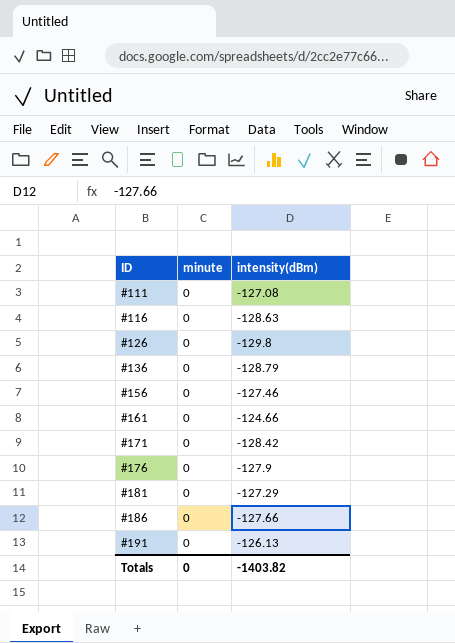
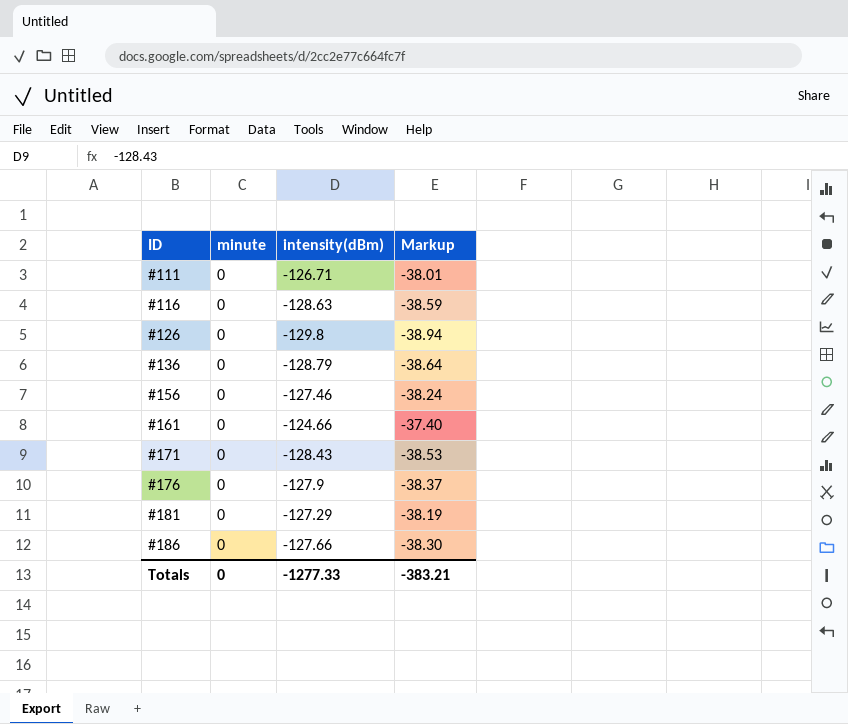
column Markup | formula: none -> [intensity(dBm)] * 0.3
row #191: 0 | -126.13 -> none
#111 | intensity(dBm): -127.08 -> -126.71
#171 | intensity(dBm): -128.42 -> -128.43
Totals | intensity(dBm): -1403.82 -> -1277.33

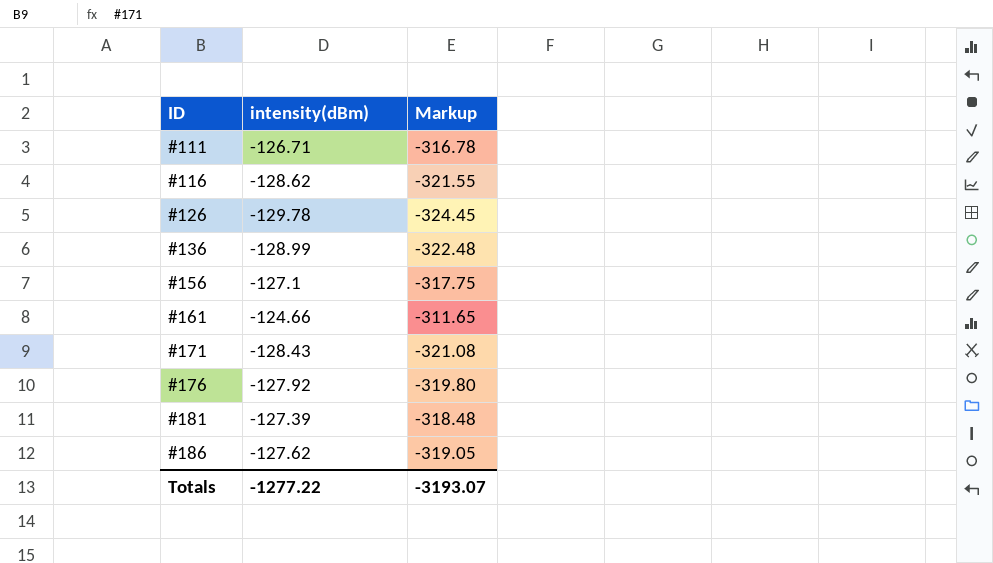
column minute | position: 2 -> none
column Markup | formula: [intensity(dBm)] * 0.3 -> [intensity(dBm)] * 2.5
#116 | intensity(dBm): -128.63 -> -128.62
#126 | intensity(dBm): -129.8 -> -129.78
#136 | intensity(dBm): -128.79 -> -128.99
#156 | intensity(dBm): -127.46 -> -127.1
#176 | intensity(dBm): -127.9 -> -127.92
#181 | intensity(dBm): -127.29 -> -127.39
#186 | intensity(dBm): -127.66 -> -127.62
Totals | intensity(dBm): -1277.33 -> -1277.22
Totals | Markup: -383.21 -> -3193.07

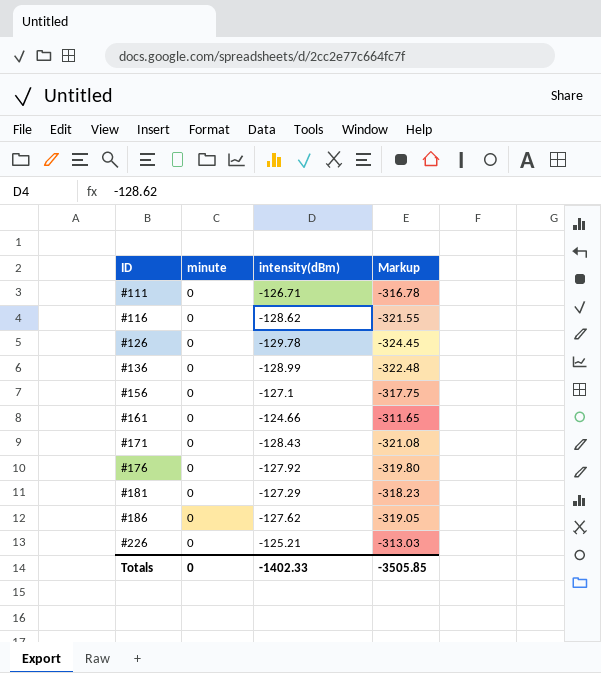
column minute | position: none -> 2
#181 | intensity(dBm): -127.39 -> -127.29
#181 | Markup: -318.48 -> -318.23
row #226: none -> 0 | -125.21 | -313.03
Totals | intensity(dBm): -1277.22 -> -1402.33
Totals | Markup: -3193.07 -> -3505.85

